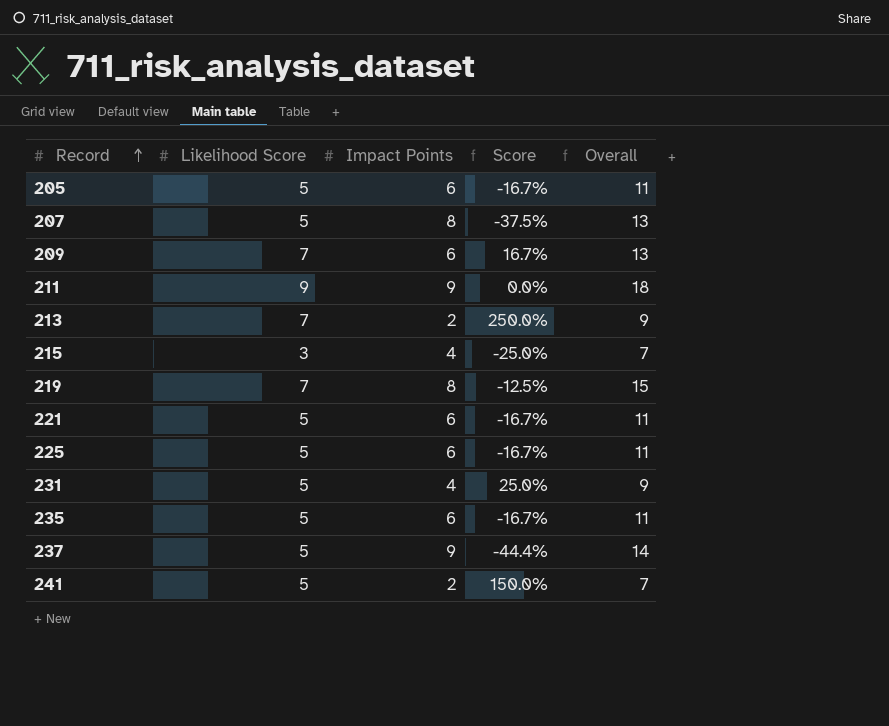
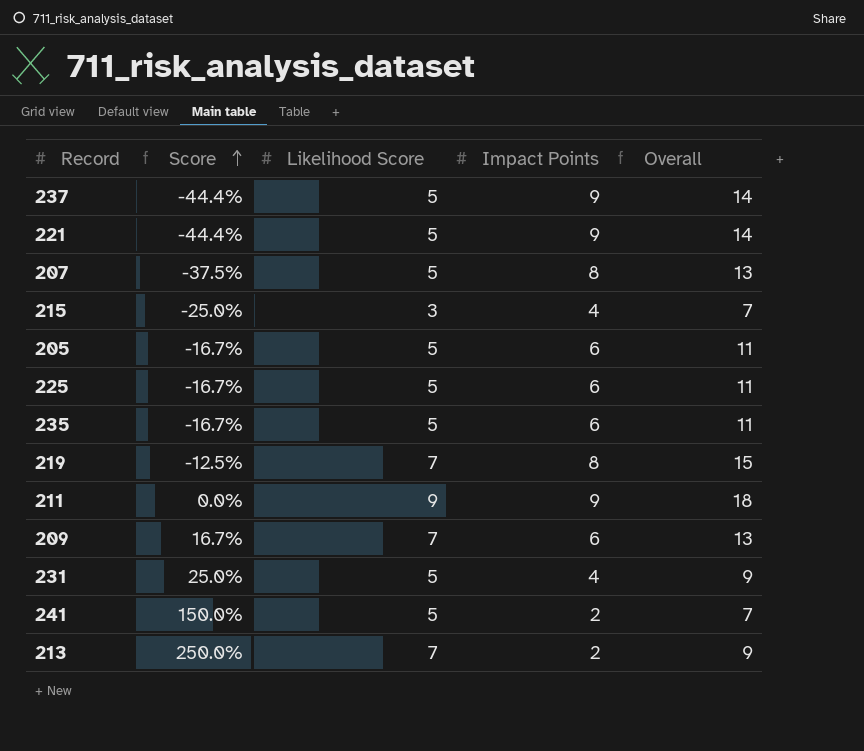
row order: Record ascending -> Score ascending
column Score | position: 4 -> 2
221 | Score: -16.7% -> -44.4%
221 | Impact Points: 6 -> 9
221 | Overall: 11 -> 14

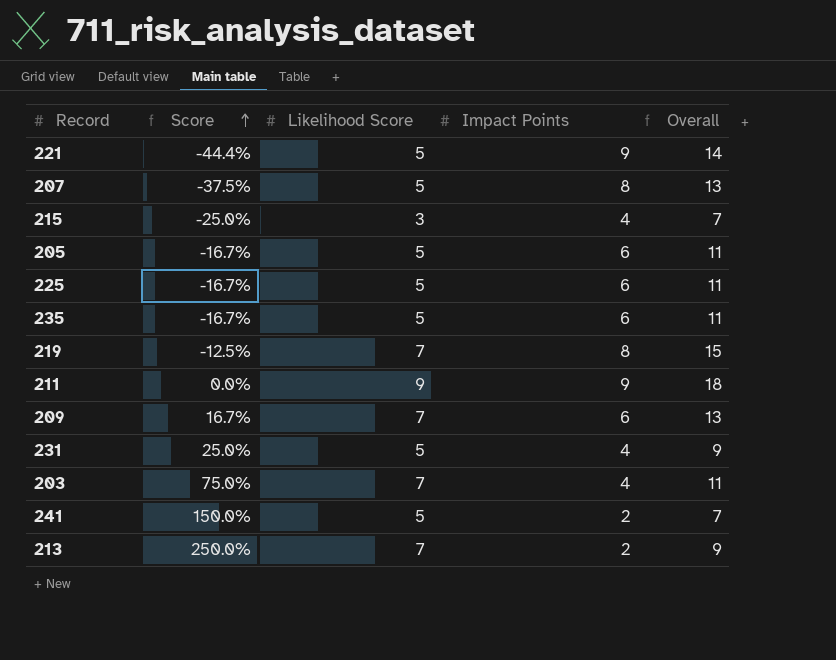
row 237: -44.4% | 5 | 9 | 14 -> none
row 203: none -> 75.0% | 7 | 4 | 11

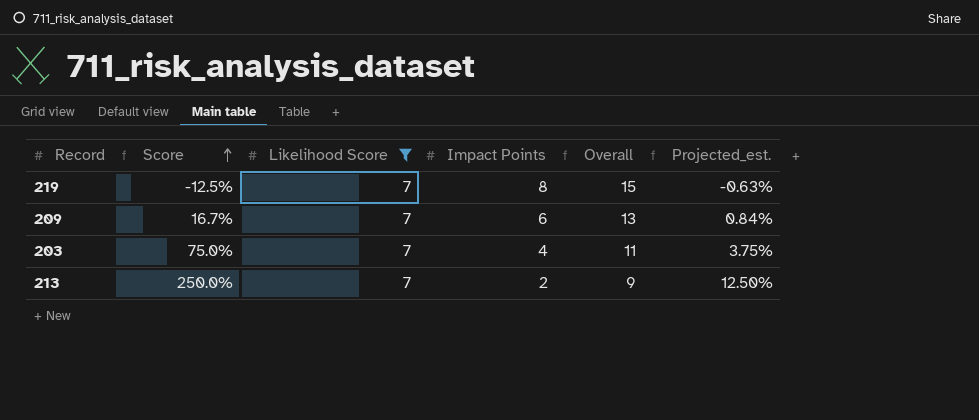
filter: none -> Likelihood Score = 7
column Projected_est. | formula: none -> [Score] * 0.05

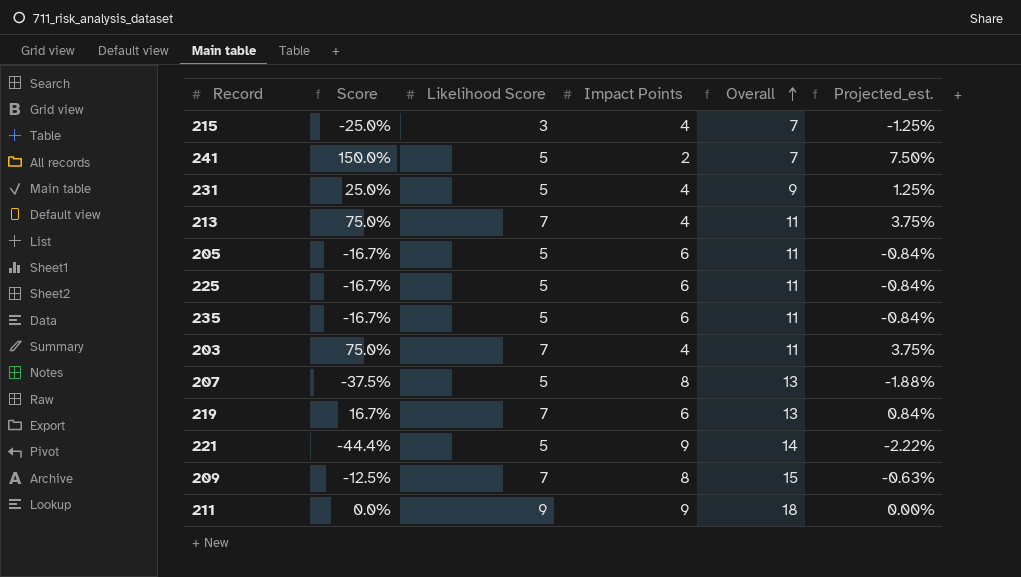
filter: Likelihood Score = 7 -> none
row order: Score ascending -> Overall ascending
213 | Score: 250.0% -> 75.0%
213 | Impact Points: 2 -> 4
213 | Overall: 9 -> 11
213 | Projected_est.: 12.50% -> 3.75%
219 | Score: -12.5% -> 16.7%
219 | Impact Points: 8 -> 6
219 | Overall: 15 -> 13
219 | Projected_est.: -0.63% -> 0.84%
209 | Score: 16.7% -> -12.5%
209 | Impact Points: 6 -> 8
209 | Overall: 13 -> 15
209 | Projected_est.: 0.84% -> -0.63%

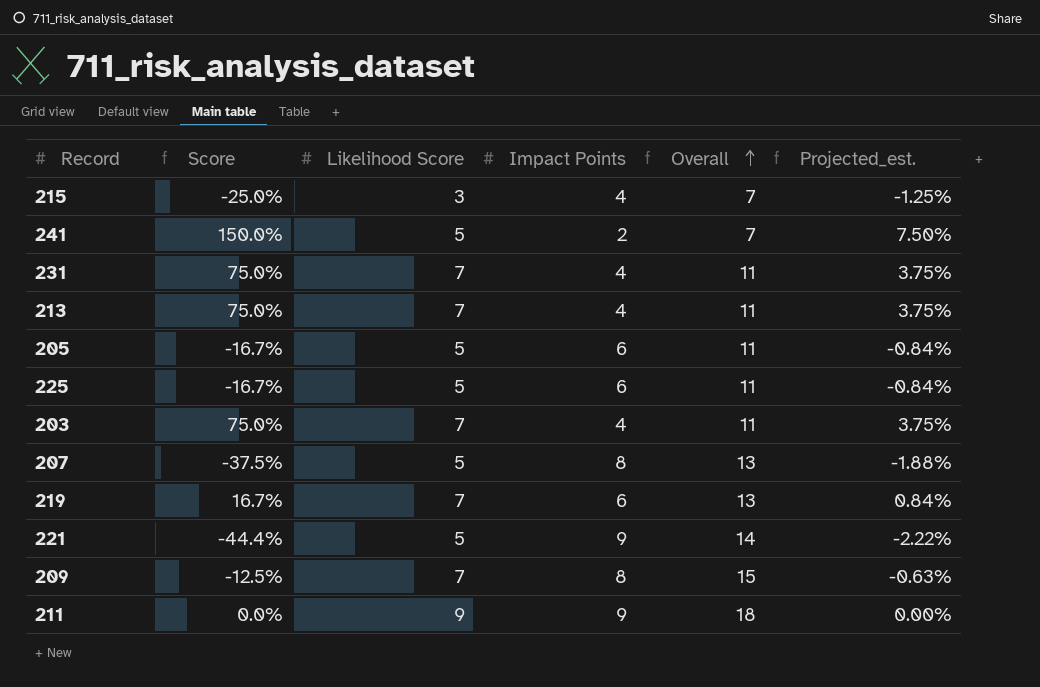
row 235: -16.7% | 5 | 6 | 11 | -0.84% -> none
231 | Score: 25.0% -> 75.0%
231 | Likelihood Score: 5 -> 7
231 | Overall: 9 -> 11
231 | Projected_est.: 1.25% -> 3.75%

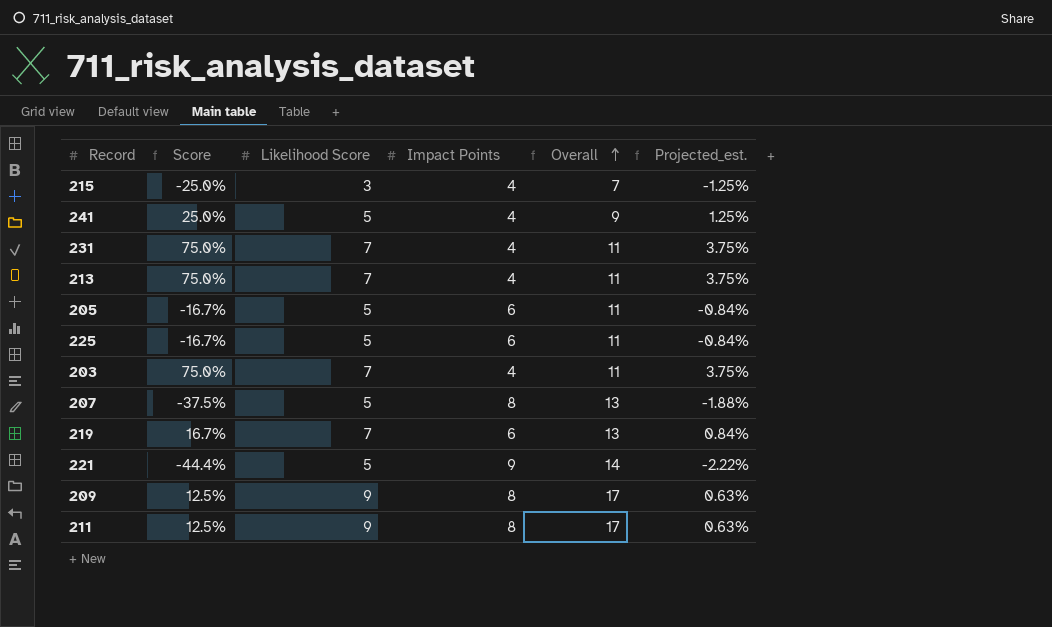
241 | Score: 150.0% -> 25.0%
241 | Impact Points: 2 -> 4
241 | Overall: 7 -> 9
241 | Projected_est.: 7.50% -> 1.25%
209 | Score: -12.5% -> 12.5%
209 | Likelihood Score: 7 -> 9
209 | Overall: 15 -> 17
209 | Projected_est.: -0.63% -> 0.63%
211 | Score: 0.0% -> 12.5%
211 | Impact Points: 9 -> 8
211 | Overall: 18 -> 17
211 | Projected_est.: 0.00% -> 0.63%

